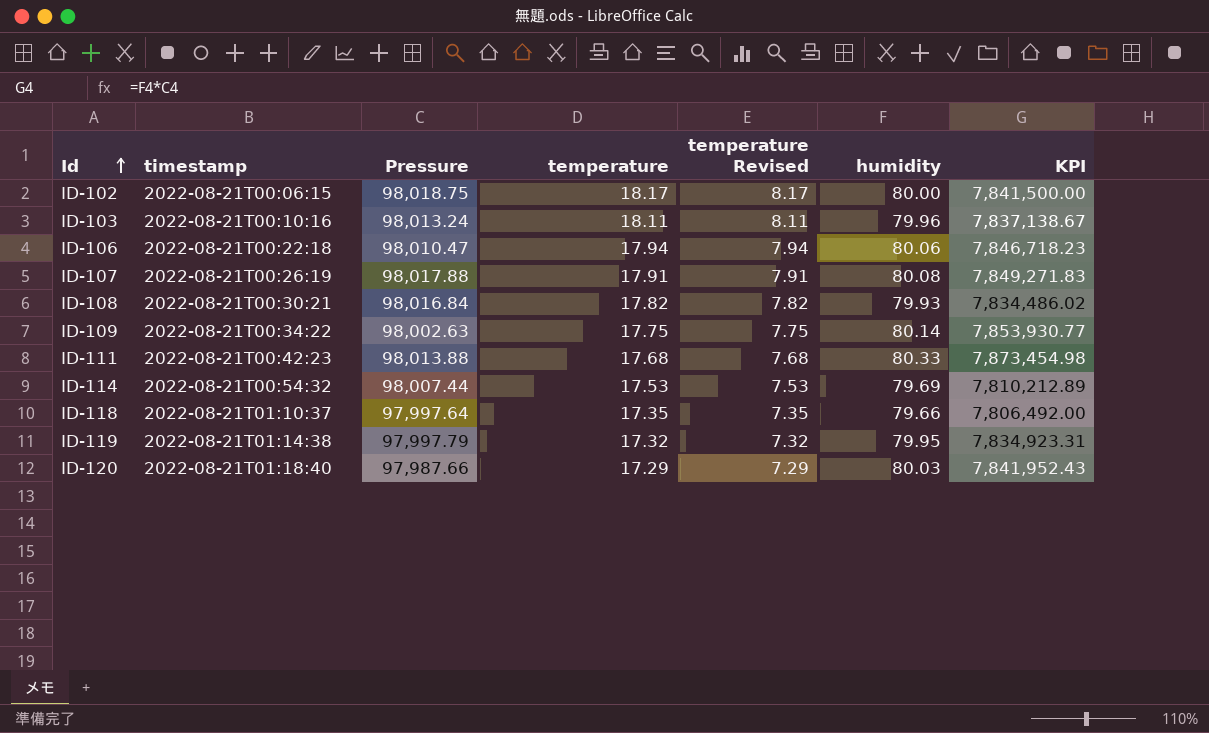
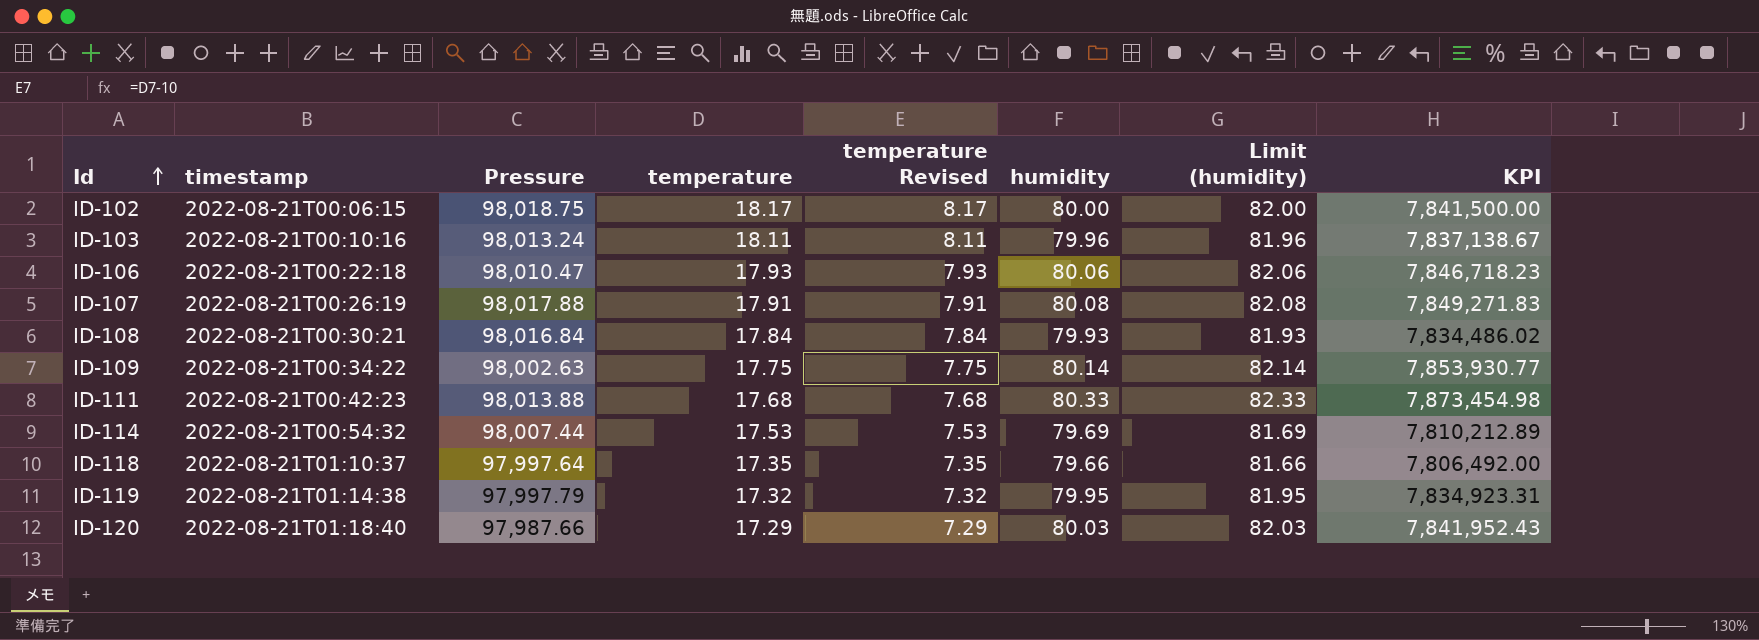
column Limit (humidity) | formula: none -> [humidity] + 2
ID-106 | temperature: 17.94 -> 17.93
ID-106 | temperature Revised: 7.94 -> 7.93
ID-108 | temperature: 17.82 -> 17.84
ID-108 | temperature Revised: 7.82 -> 7.84

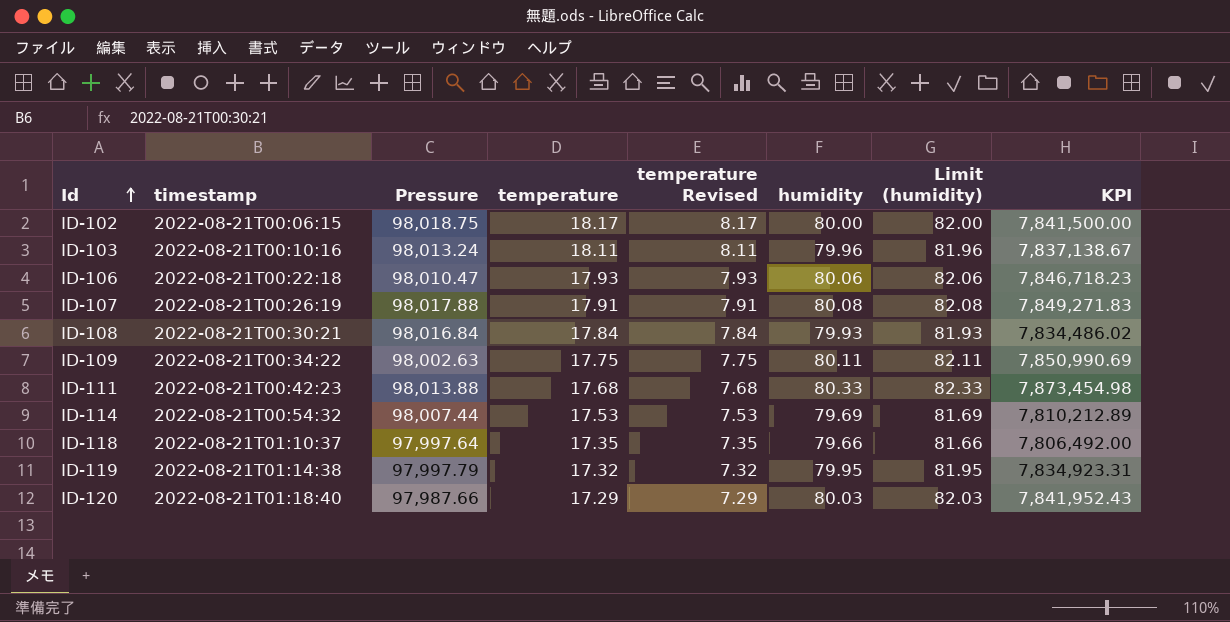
ID-109 | humidity: 80.14 -> 80.11
ID-109 | Limit (humidity): 82.14 -> 82.11
ID-109 | KPI: 7,853,930.77 -> 7,850,990.69

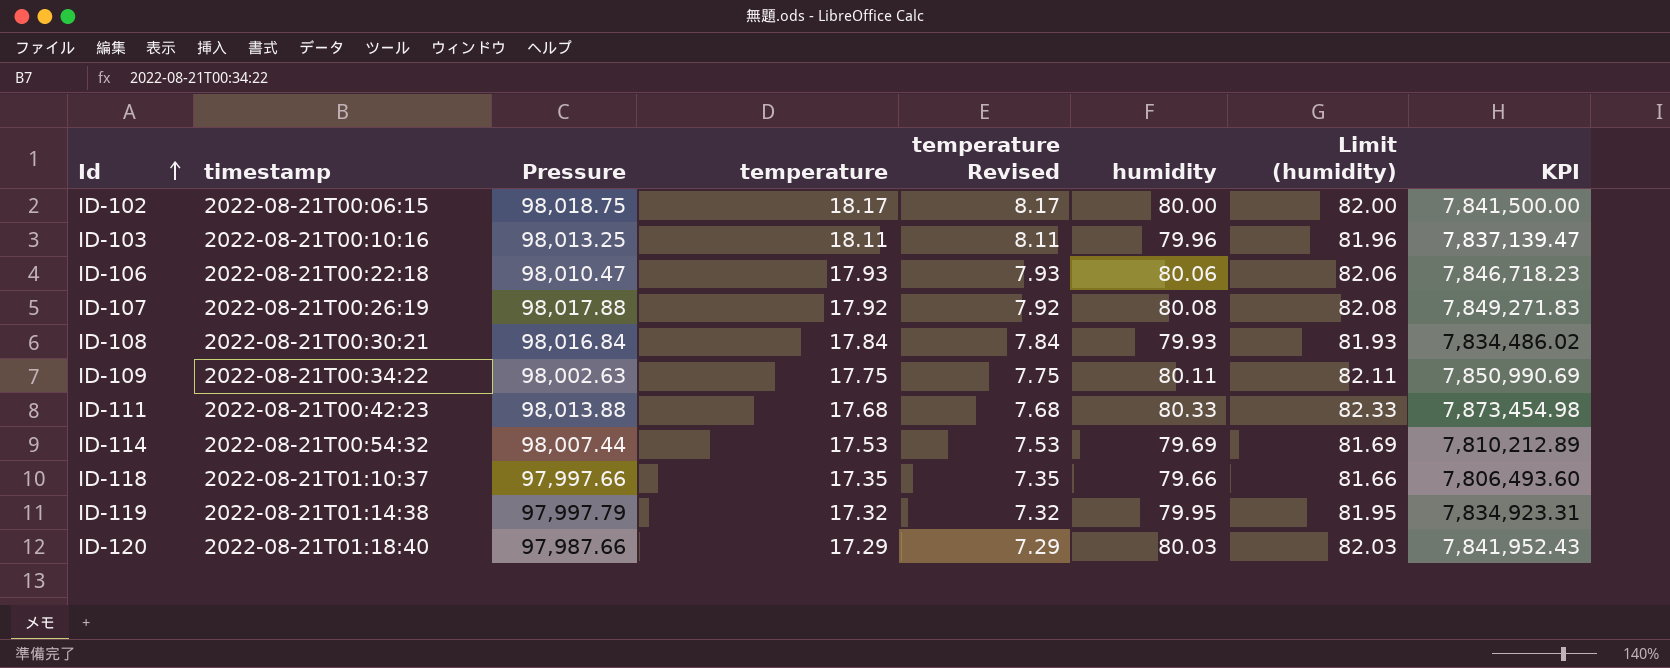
ID-103 | Pressure: 98,013.24 -> 98,013.25
ID-103 | KPI: 7,837,138.67 -> 7,837,139.47
ID-107 | temperature: 17.91 -> 17.92
ID-107 | temperature Revised: 7.91 -> 7.92
ID-118 | Pressure: 97,997.64 -> 97,997.66
ID-118 | KPI: 7,806,492.00 -> 7,806,493.60

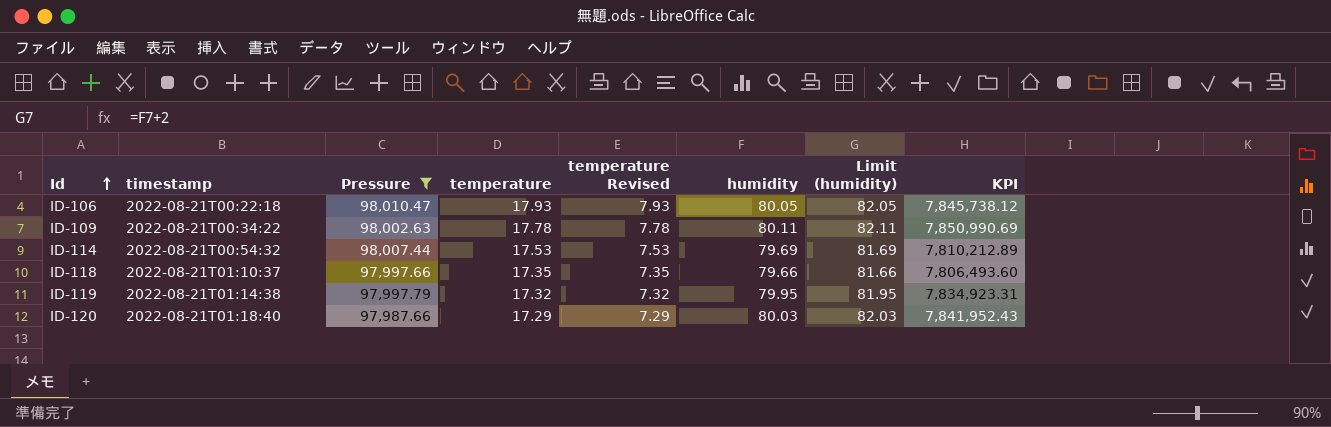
filter: none -> Pressure <= 98,010.47
ID-106 | humidity: 80.06 -> 80.05
ID-106 | Limit (humidity): 82.06 -> 82.05
ID-106 | KPI: 7,846,718.23 -> 7,845,738.12
ID-109 | temperature: 17.75 -> 17.78
ID-109 | temperature Revised: 7.75 -> 7.78

